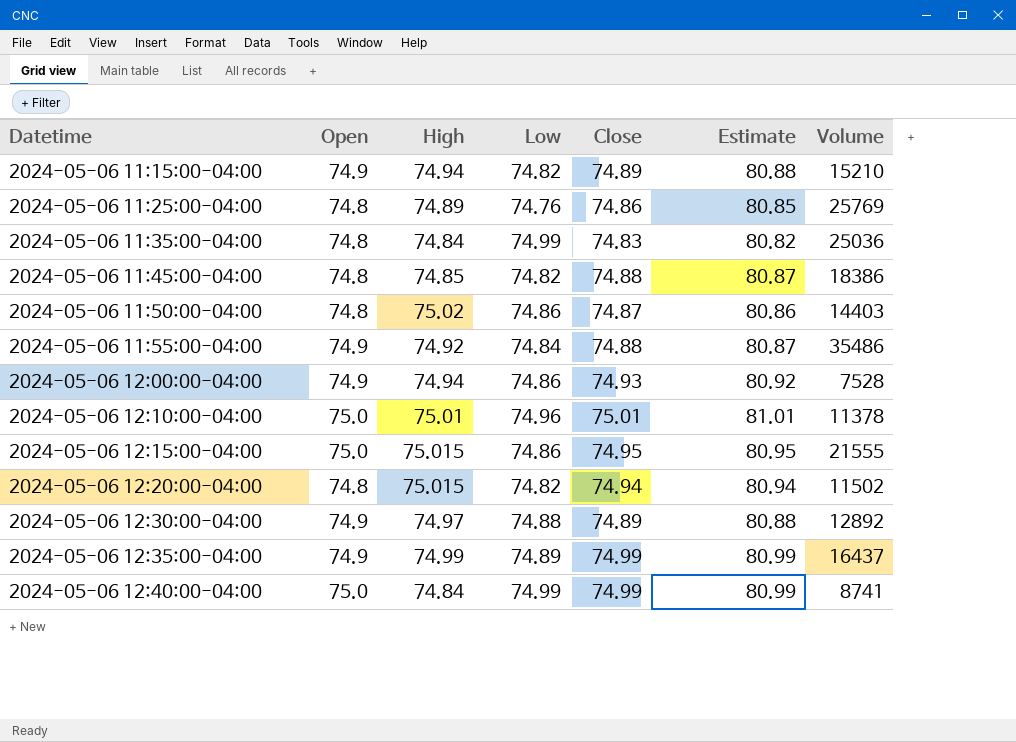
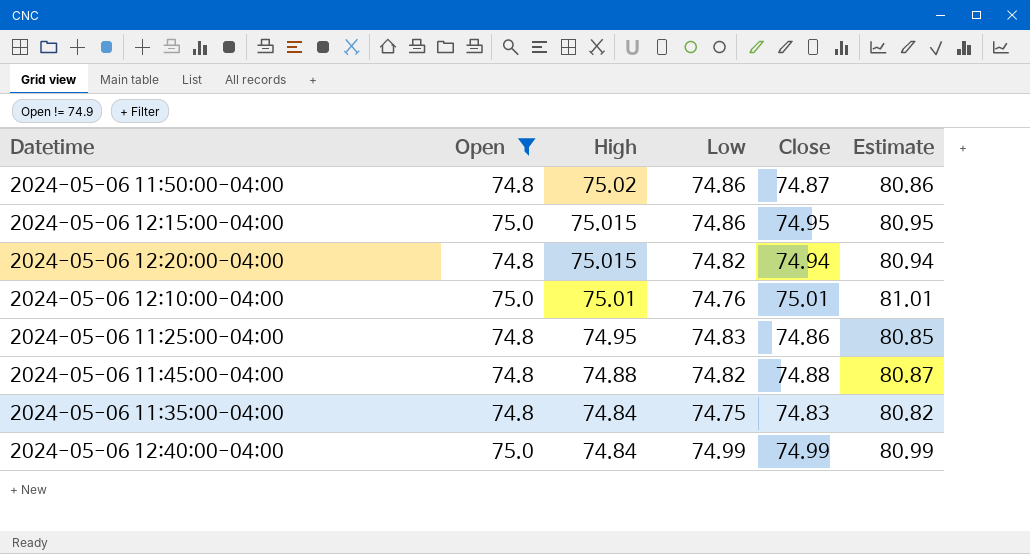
filter: none -> Open != 74.9
row order: Datetime ascending -> High descending
column Volume | position: 7 -> none
2024-05-06 12:10:00-04:00 | Low: 74.96 -> 74.76
2024-05-06 11:25:00-04:00 | High: 74.89 -> 74.95
2024-05-06 11:25:00-04:00 | Low: 74.76 -> 74.83
2024-05-06 11:45:00-04:00 | High: 74.85 -> 74.88
2024-05-06 11:35:00-04:00 | Low: 74.99 -> 74.75

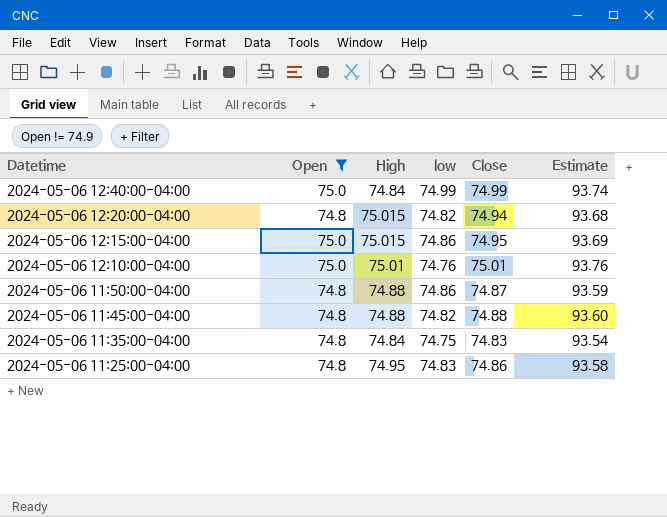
row order: High descending -> Datetime descending
column name: Low -> low
column Estimate | formula: [Close] * 1.08 -> [Close] * 1.25
2024-05-06 11:50:00-04:00 | High: 75.02 -> 74.88

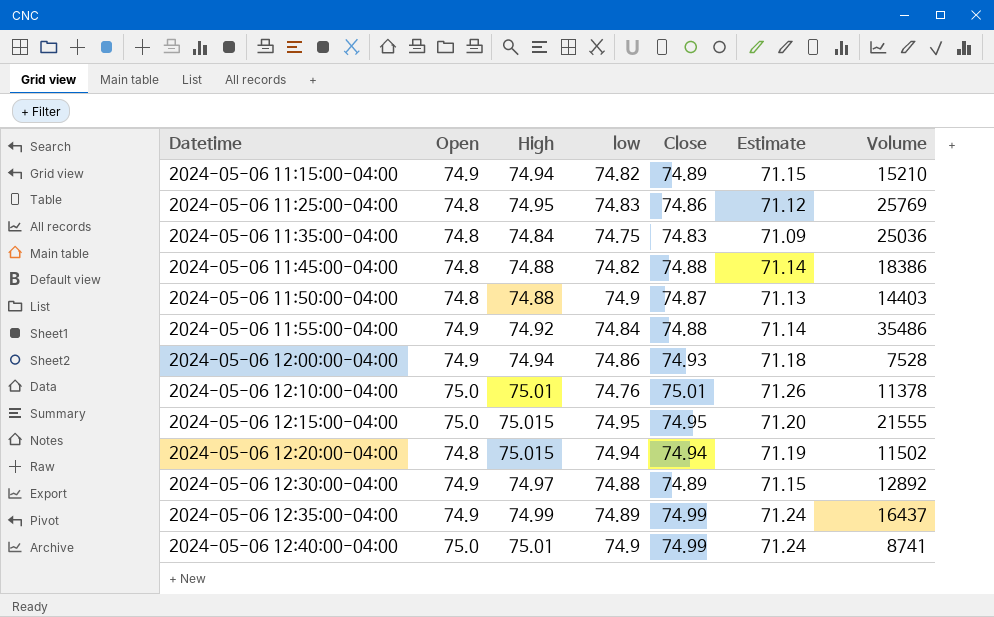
filter: Open != 74.9 -> none
row order: Datetime descending -> Datetime ascending
column Estimate | formula: [Close] * 1.25 -> [Close] * 0.95
column Volume | position: none -> 7
2024-05-06 11:50:00-04:00 | low: 74.86 -> 74.9
2024-05-06 12:15:00-04:00 | low: 74.86 -> 74.95
2024-05-06 12:20:00-04:00 | low: 74.82 -> 74.94
2024-05-06 12:40:00-04:00 | High: 74.84 -> 75.01
2024-05-06 12:40:00-04:00 | low: 74.99 -> 74.9

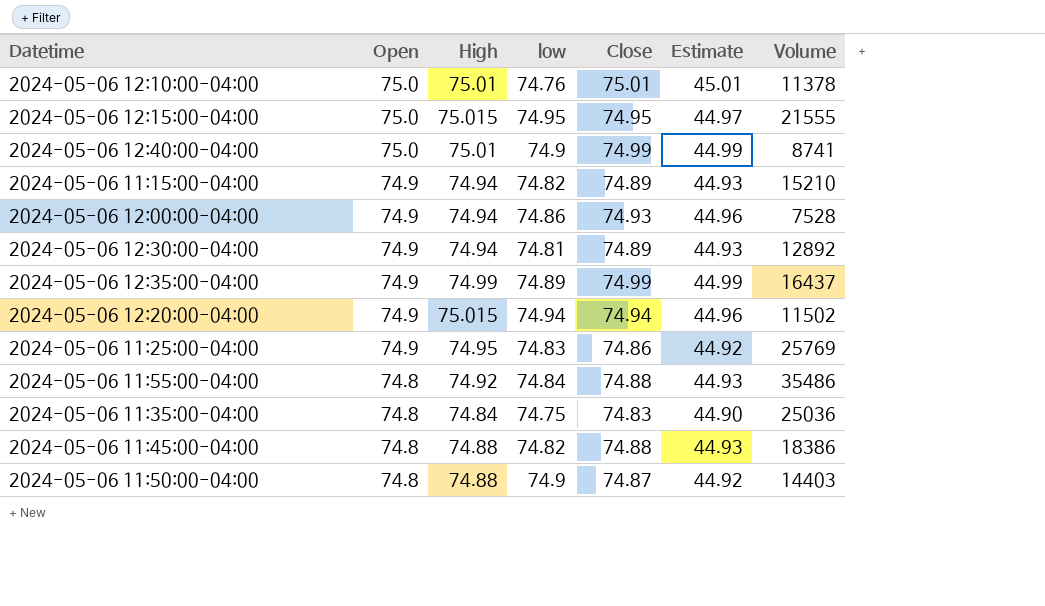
row order: Datetime ascending -> Open descending
column Estimate | formula: [Close] * 0.95 -> [Close] * 0.6
2024-05-06 12:30:00-04:00 | High: 74.97 -> 74.94
2024-05-06 12:30:00-04:00 | low: 74.88 -> 74.81
2024-05-06 12:20:00-04:00 | Open: 74.8 -> 74.9
2024-05-06 11:25:00-04:00 | Open: 74.8 -> 74.9
2024-05-06 11:55:00-04:00 | Open: 74.9 -> 74.8

